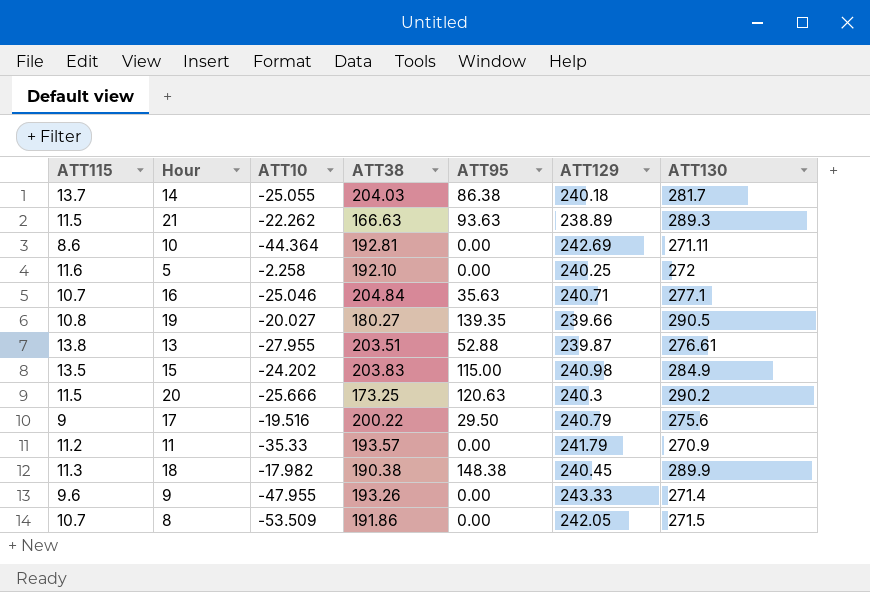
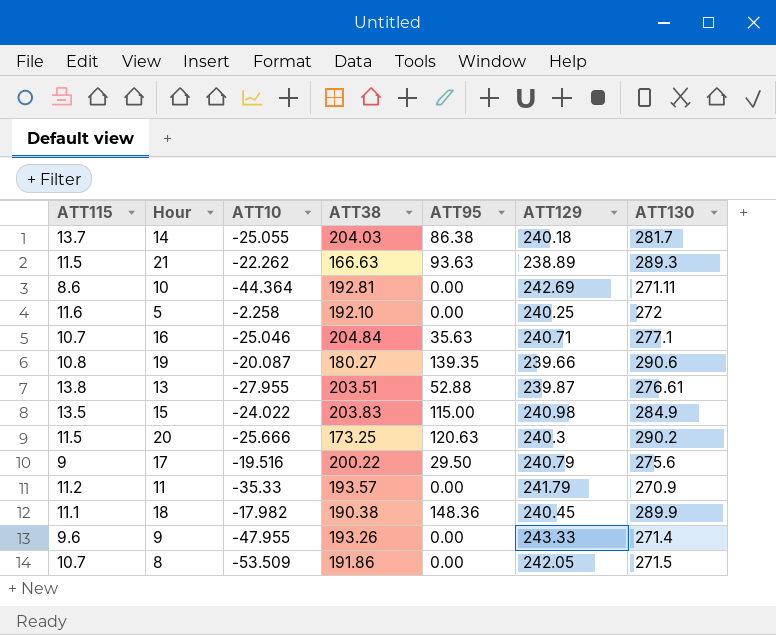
19 | ATT10: -20.027 -> -20.087
19 | ATT130: 290.5 -> 290.6
15 | ATT10: -24.202 -> -24.022
18 | ATT115: 11.3 -> 11.1
18 | ATT95: 148.38 -> 148.36

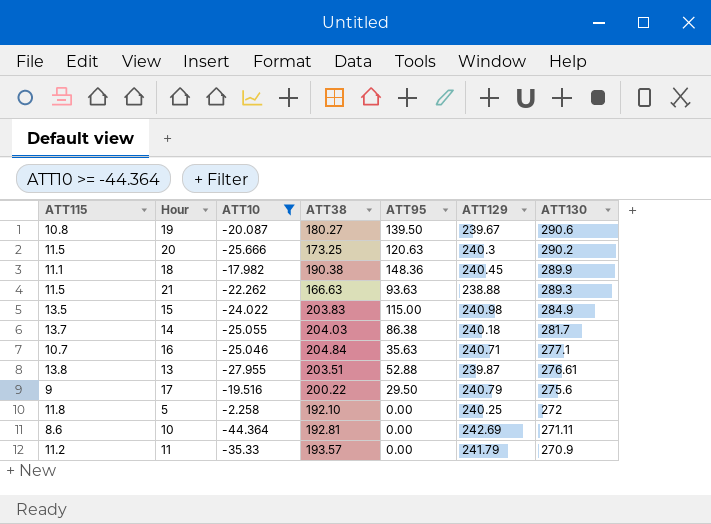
filter: none -> ATT10 >= -44.364
row order: none -> ATT130 descending
19 | ATT95: 139.35 -> 139.50
19 | ATT129: 239.66 -> 239.67
21 | ATT129: 238.89 -> 238.88
5 | ATT115: 11.6 -> 11.8

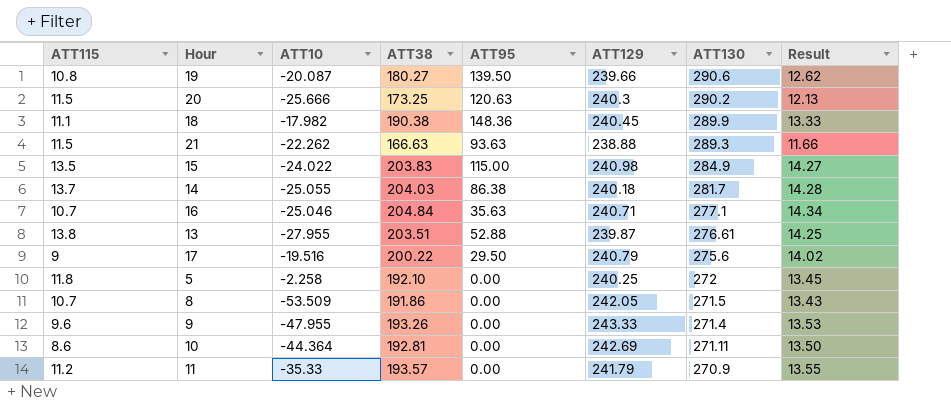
filter: ATT10 >= -44.364 -> none
column Result | formula: none -> [ATT38] * 0.07
19 | ATT129: 239.67 -> 239.66

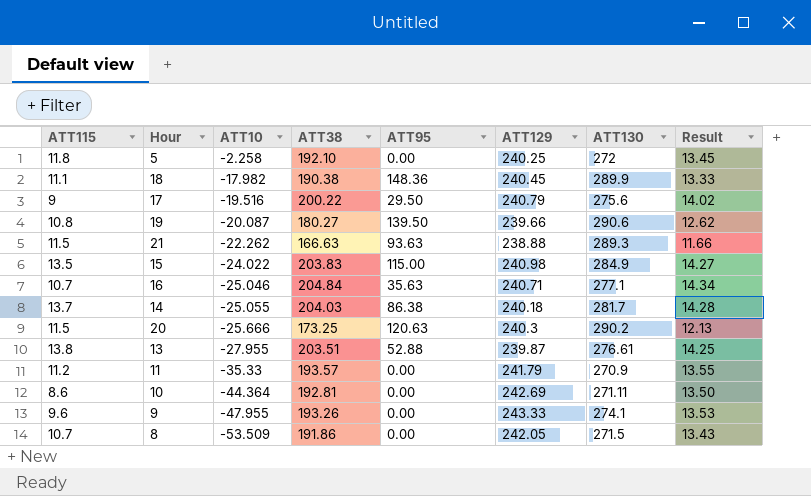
row order: ATT130 descending -> ATT10 descending
9 | ATT130: 271.4 -> 274.1

